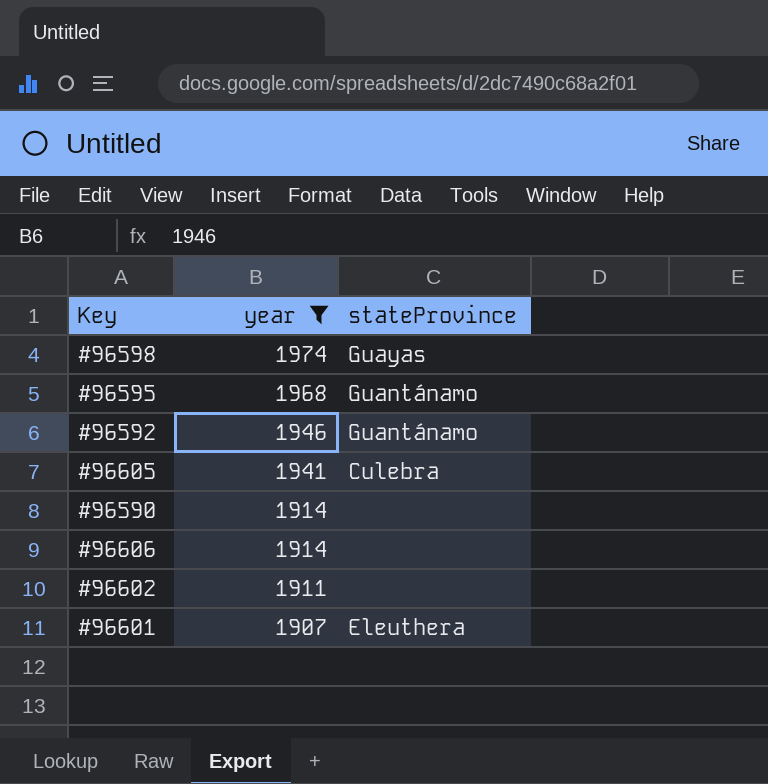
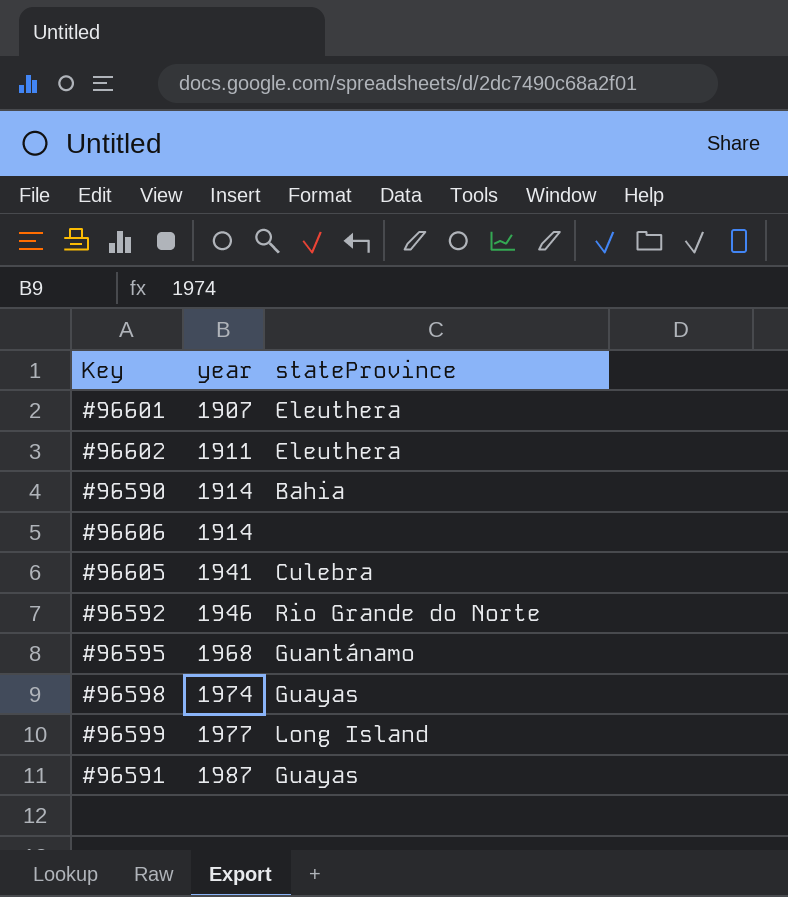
filter: year <= 1974 -> none
row order: year descending -> year ascending
#96602 | stateProvince: none -> Eleuthera
#96590 | stateProvince: none -> Bahia
#96592 | stateProvince: Guantánamo -> Rio Grande do Norte

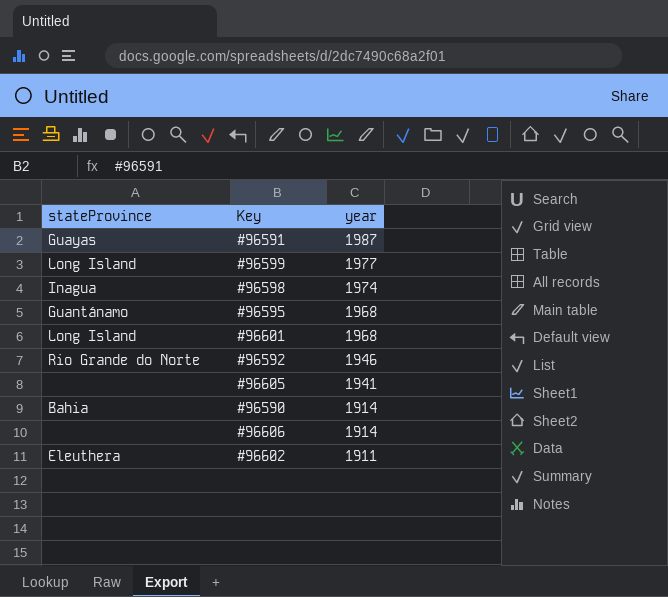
row order: year ascending -> year descending
column stateProvince | position: 3 -> 1
#96598 | stateProvince: Guayas -> Inagua
#96601 | stateProvince: Eleuthera -> Long Island
#96601 | year: 1907 -> 1968
#96605 | stateProvince: Culebra -> none

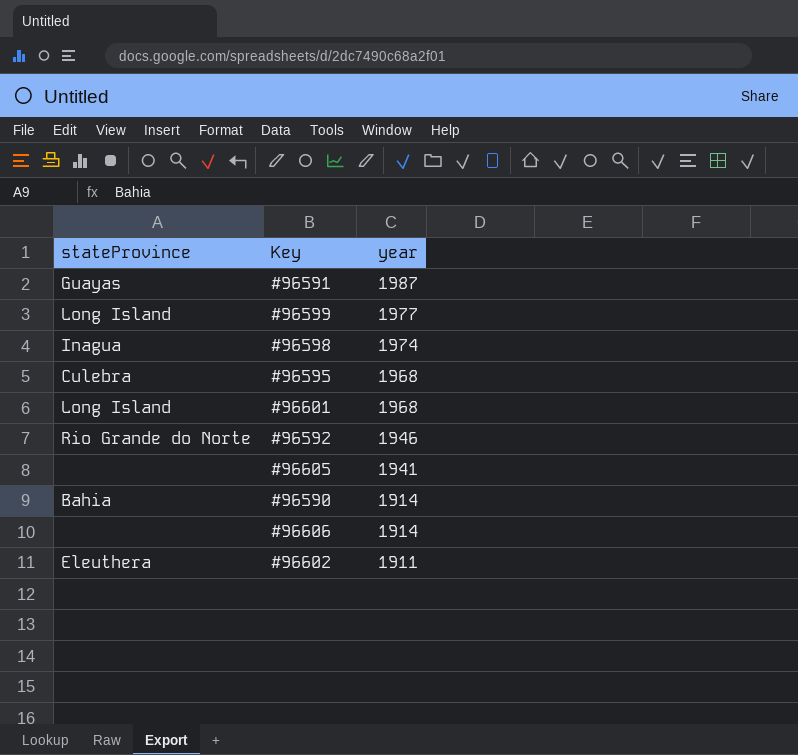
#96595 | stateProvince: Guantánamo -> Culebra

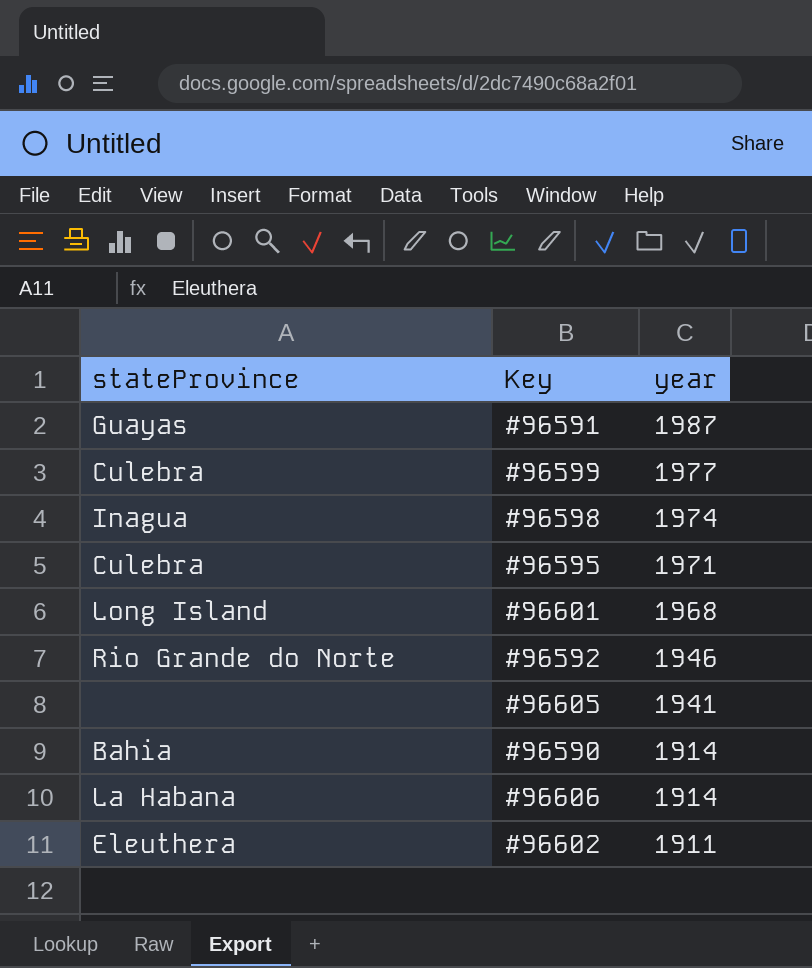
#96599 | stateProvince: Long Island -> Culebra
#96595 | year: 1968 -> 1971
#96606 | stateProvince: none -> La Habana

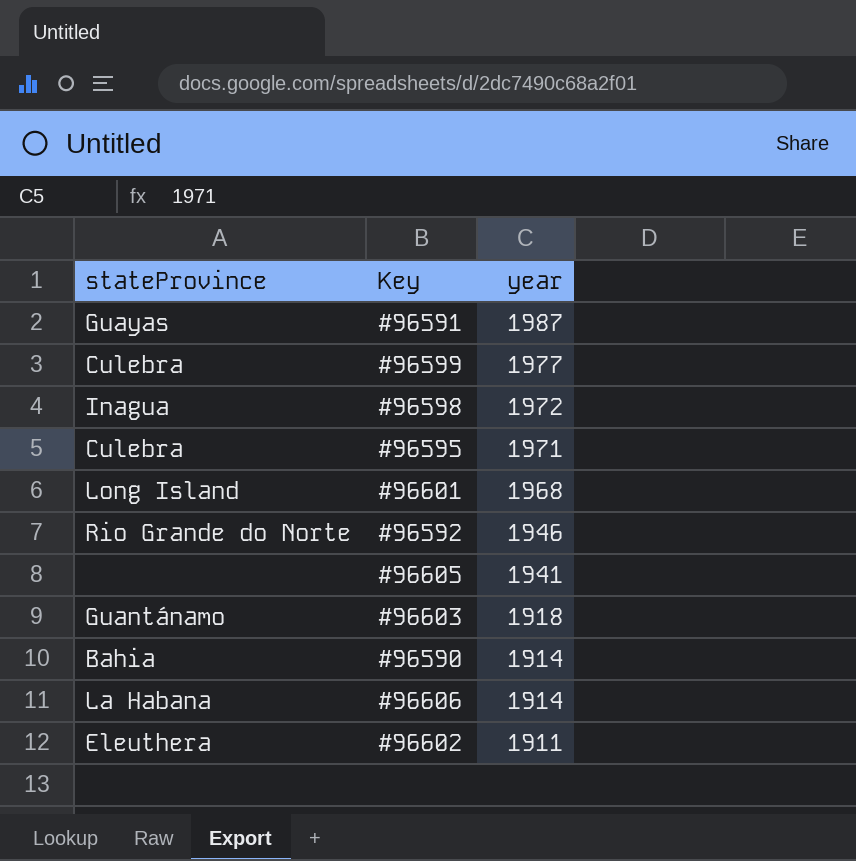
#96598 | year: 1974 -> 1972
row #96603: none -> Guantánamo | 1918

